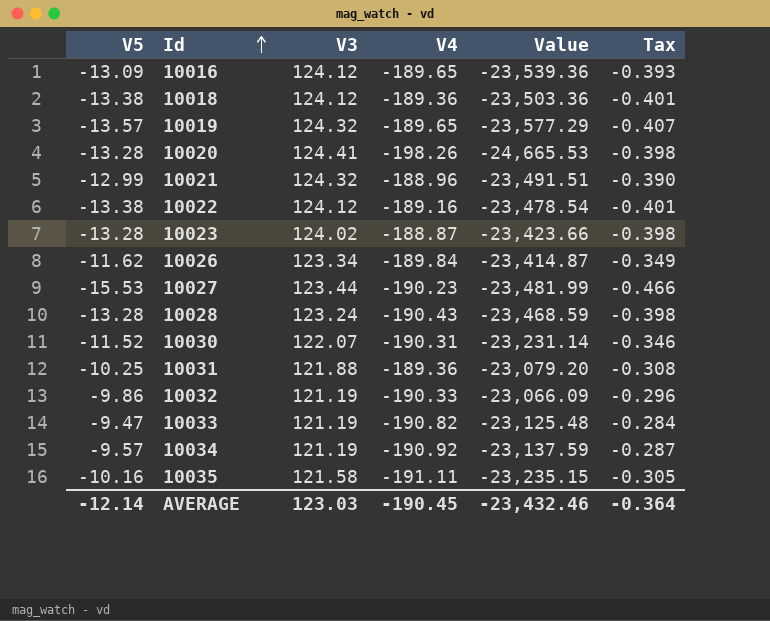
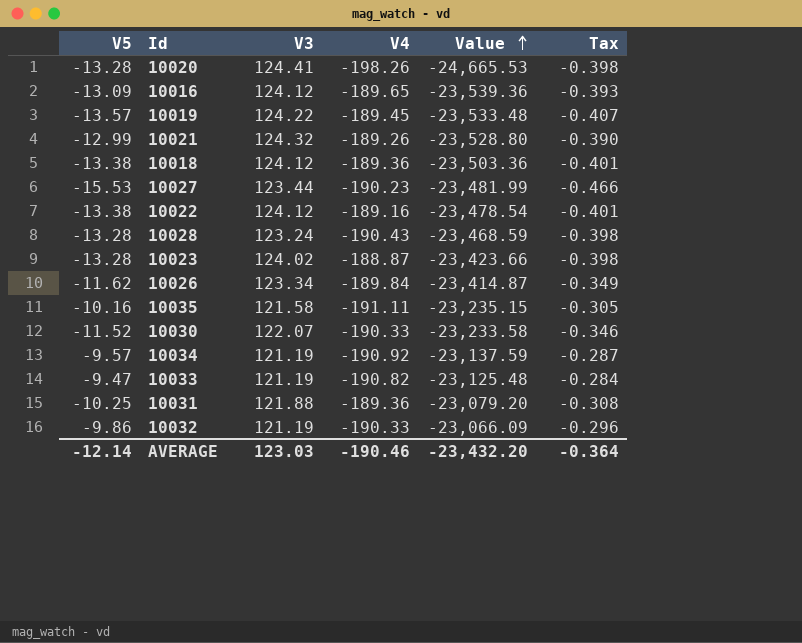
row order: Id ascending -> Value ascending
10019 | V3: 124.32 -> 124.22
10019 | V4: -189.65 -> -189.45
10019 | Value: -23,577.29 -> -23,533.48
10021 | V4: -188.96 -> -189.26
10021 | Value: -23,491.51 -> -23,528.80
10030 | V4: -190.31 -> -190.33
10030 | Value: -23,231.14 -> -23,233.58
AVERAGE | V4: -190.45 -> -190.46
AVERAGE | Value: -23,432.46 -> -23,432.20

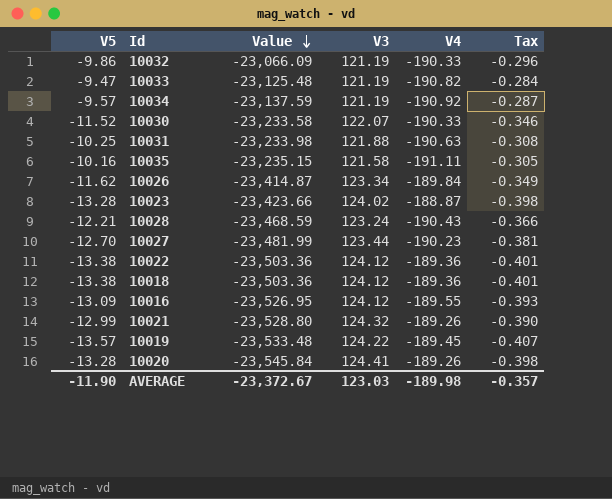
row order: Value ascending -> Value descending
column Value | position: 5 -> 3
10031 | Value: -23,079.20 -> -23,233.98
10031 | V4: -189.36 -> -190.63
10028 | V5: -13.28 -> -12.21
10028 | Tax: -0.398 -> -0.366
10027 | V5: -15.53 -> -12.70
10027 | Tax: -0.466 -> -0.381
10022 | Value: -23,478.54 -> -23,503.36
10022 | V4: -189.16 -> -189.36
10016 | Value: -23,539.36 -> -23,526.95
10016 | V4: -189.65 -> -189.55
10020 | Value: -24,665.53 -> -23,545.84
10020 | V4: -198.26 -> -189.26
AVERAGE | V5: -12.14 -> -11.90
AVERAGE | Value: -23,432.20 -> -23,372.67
AVERAGE | V4: -190.46 -> -189.98
AVERAGE | Tax: -0.364 -> -0.357

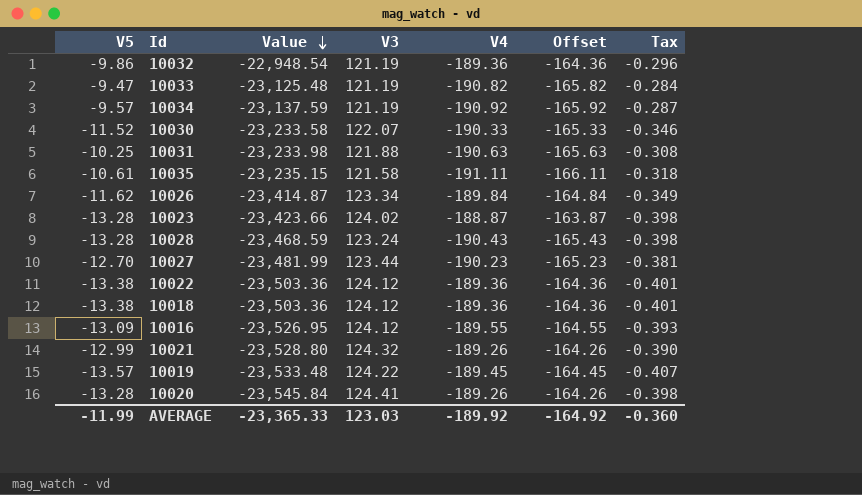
column Offset | formula: none -> [V4] + 25
10032 | Value: -23,066.09 -> -22,948.54
10032 | V4: -190.33 -> -189.36
10035 | V5: -10.16 -> -10.61
10035 | Tax: -0.305 -> -0.318
10028 | V5: -12.21 -> -13.28
10028 | Tax: -0.366 -> -0.398
AVERAGE | V5: -11.90 -> -11.99
AVERAGE | Value: -23,372.67 -> -23,365.33
AVERAGE | V4: -189.98 -> -189.92
AVERAGE | Tax: -0.357 -> -0.360

